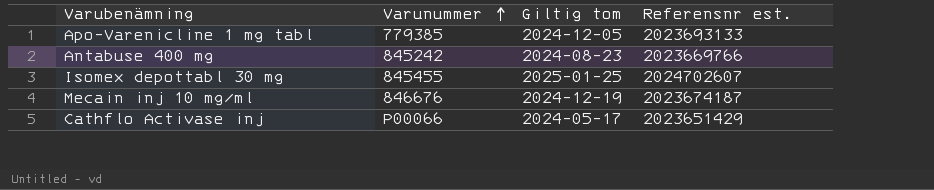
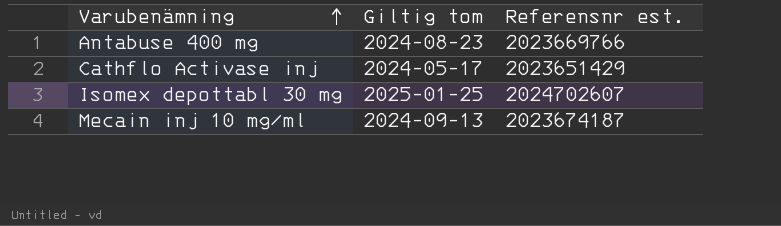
row order: Varunummer ascending -> Varubenämning ascending
column Varunummer | position: 2 -> none
row Apo-Varenicline 1 mg tabl: 779385 | 2024-12-05 | 2023693133 -> none
Mecain inj 10 mg/ml | Giltig tom: 2024-12-19 -> 2024-09-13

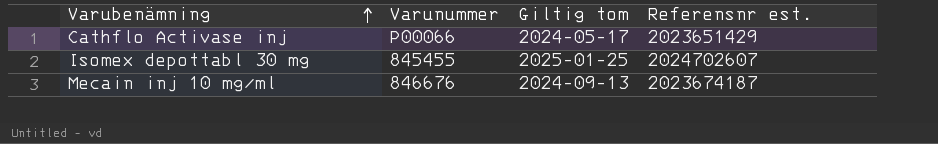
column Varunummer | position: none -> 2
row Antabuse 400 mg: 2024-08-23 | 2023669766 -> none

